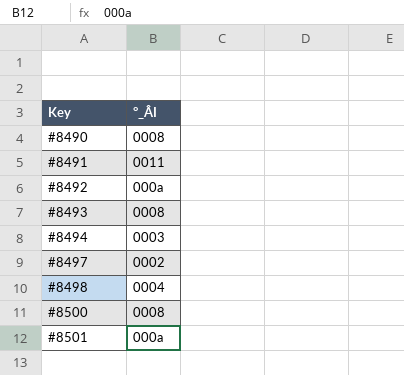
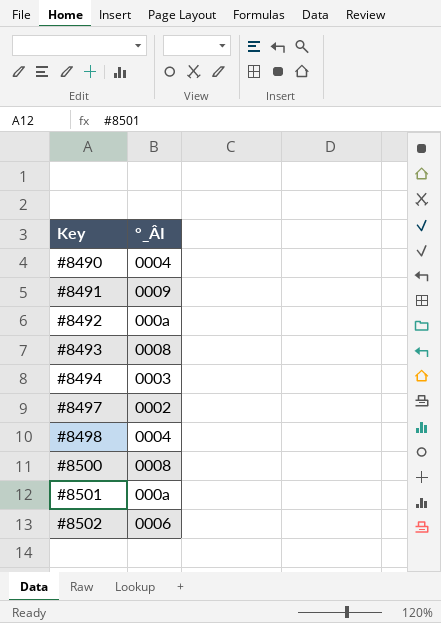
#8490 | °_ÂI: 0008 -> 0004
#8491 | °_ÂI: 0011 -> 0009
row #8502: none -> 0006

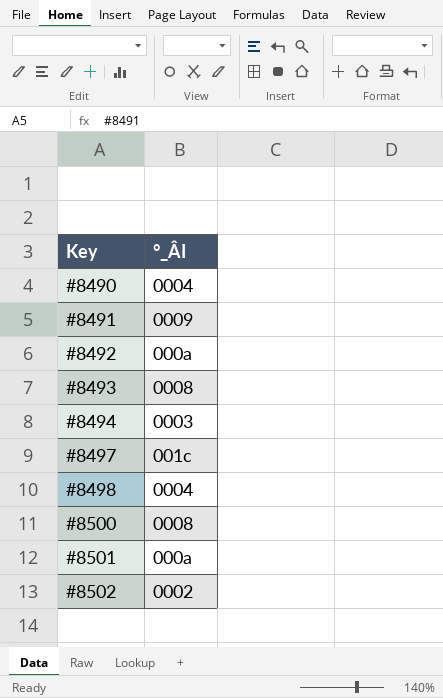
#8497 | °_ÂI: 0002 -> 001c
#8502 | °_ÂI: 0006 -> 0002

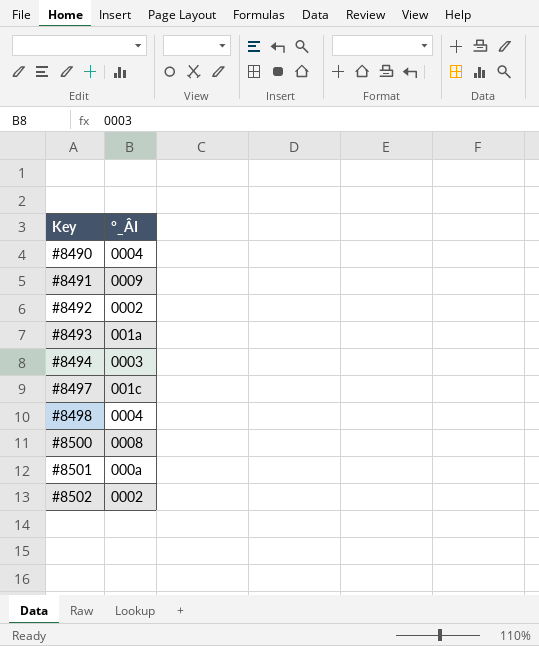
#8492 | °_ÂI: 000a -> 0002
#8493 | °_ÂI: 0008 -> 001a

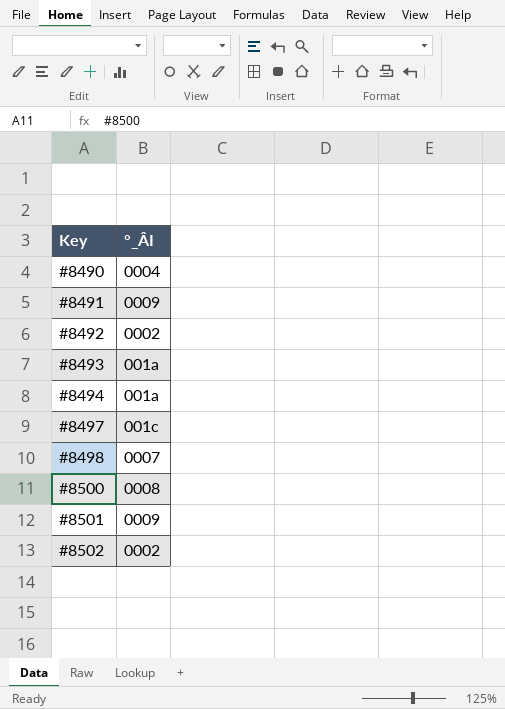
#8494 | °_ÂI: 0003 -> 001a
#8498 | °_ÂI: 0004 -> 0007
#8501 | °_ÂI: 000a -> 0009

